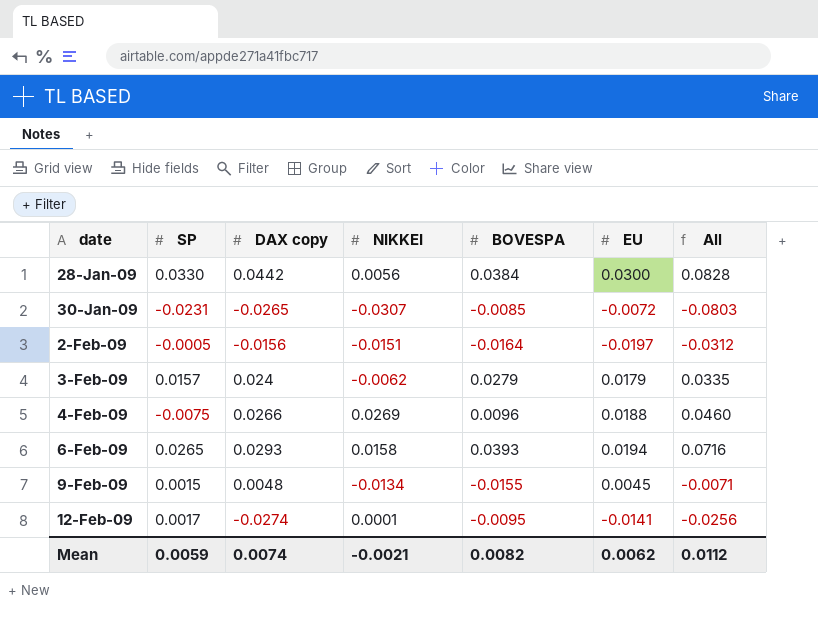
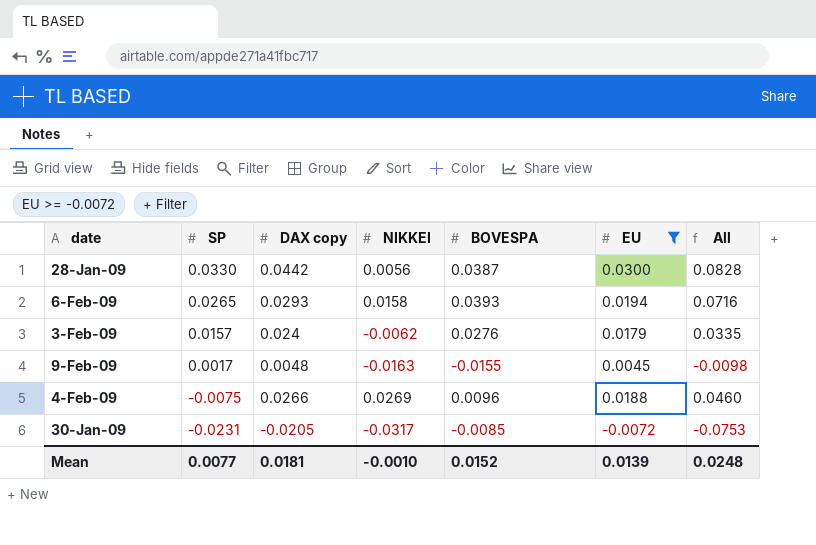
filter: none -> EU >= -0.0072
row order: date ascending -> SP descending
28-Jan-09 | BOVESPA: 0.0384 -> 0.0387
3-Feb-09 | BOVESPA: 0.0279 -> 0.0276
9-Feb-09 | SP: 0.0015 -> 0.0017
9-Feb-09 | NIKKEI: -0.0134 -> -0.0163
9-Feb-09 | All: -0.0071 -> -0.0098
30-Jan-09 | DAX copy: -0.0265 -> -0.0205
30-Jan-09 | NIKKEI: -0.0307 -> -0.0317
30-Jan-09 | All: -0.0803 -> -0.0753
Mean | SP: 0.0059 -> 0.0077
Mean | DAX copy: 0.0074 -> 0.0181
Mean | NIKKEI: -0.0021 -> -0.0010
Mean | BOVESPA: 0.0082 -> 0.0152
Mean | EU: 0.0062 -> 0.0139
Mean | All: 0.0112 -> 0.0248

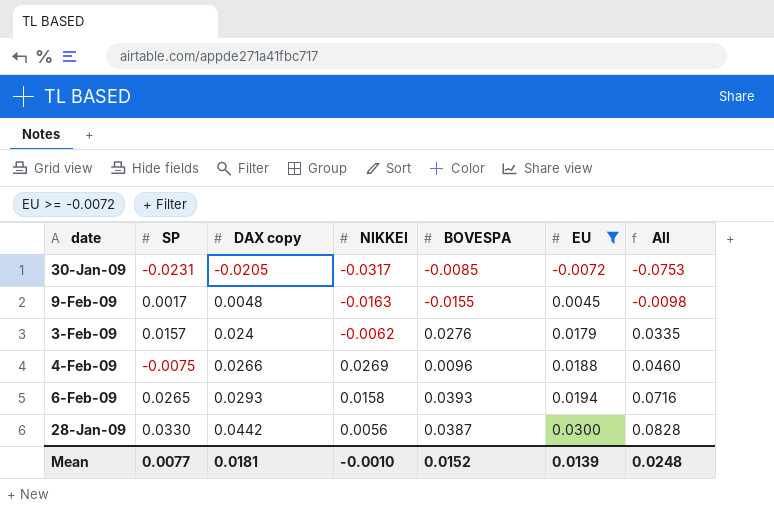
row order: SP descending -> DAX copy ascending

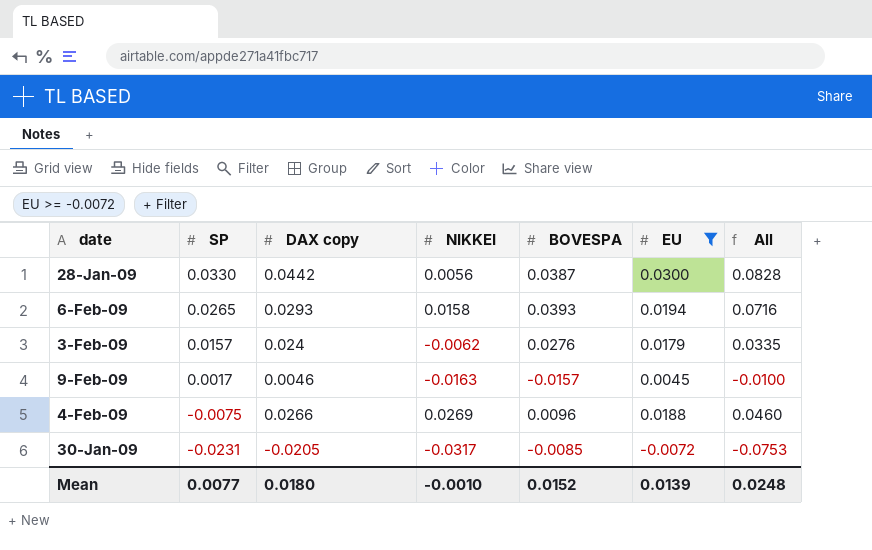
row order: DAX copy ascending -> SP descending
9-Feb-09 | DAX copy: 0.0048 -> 0.0046
9-Feb-09 | BOVESPA: -0.0155 -> -0.0157
9-Feb-09 | All: -0.0098 -> -0.0100
Mean | DAX copy: 0.0181 -> 0.0180

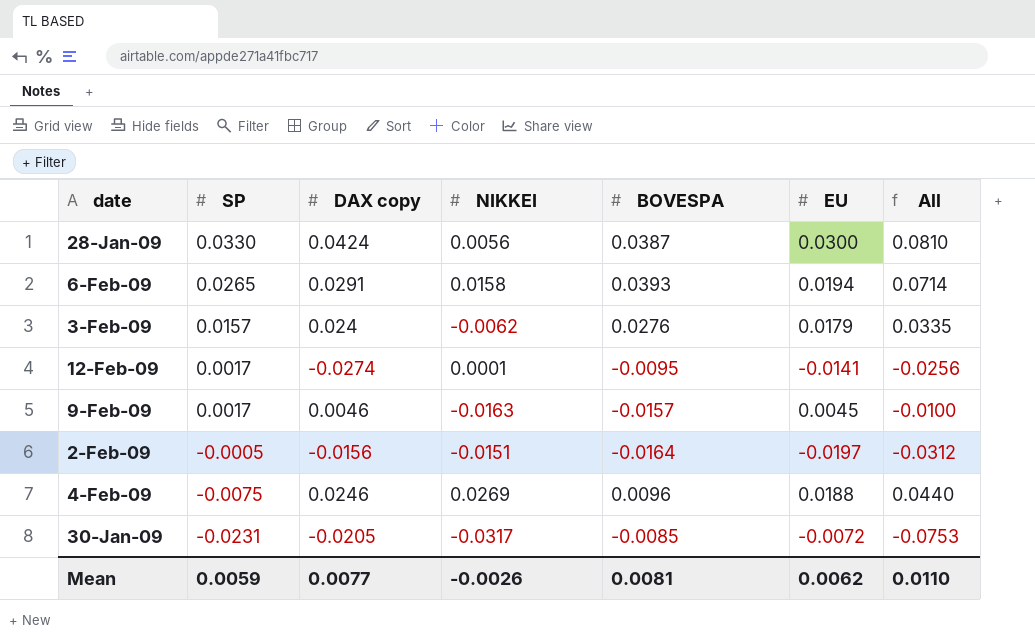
filter: EU >= -0.0072 -> none
28-Jan-09 | DAX copy: 0.0442 -> 0.0424
28-Jan-09 | All: 0.0828 -> 0.0810
6-Feb-09 | DAX copy: 0.0293 -> 0.0291
6-Feb-09 | All: 0.0716 -> 0.0714
4-Feb-09 | DAX copy: 0.0266 -> 0.0246
4-Feb-09 | All: 0.0460 -> 0.0440
Mean | SP: 0.0077 -> 0.0059
Mean | DAX copy: 0.0180 -> 0.0077
Mean | NIKKEI: -0.0010 -> -0.0026
Mean | BOVESPA: 0.0152 -> 0.0081
Mean | EU: 0.0139 -> 0.0062
Mean | All: 0.0248 -> 0.0110

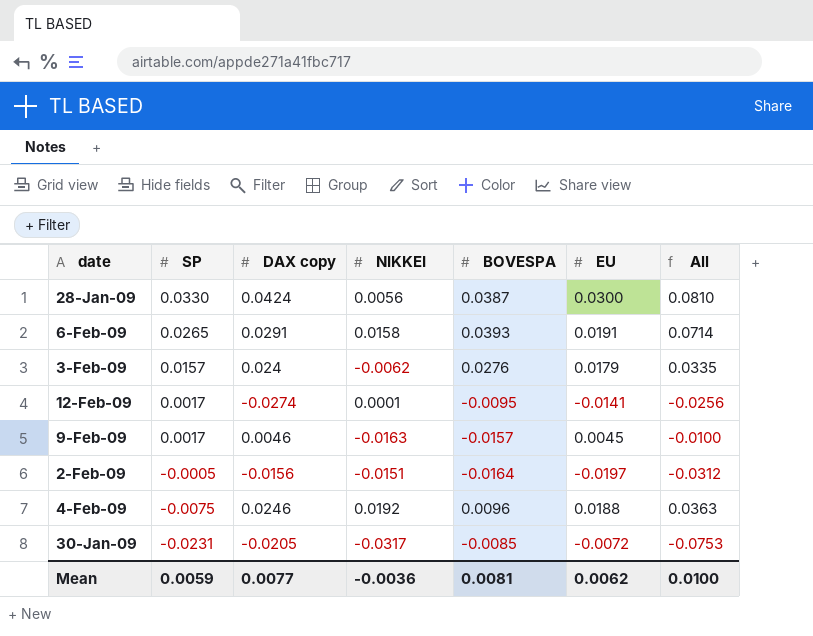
6-Feb-09 | EU: 0.0194 -> 0.0191
4-Feb-09 | NIKKEI: 0.0269 -> 0.0192
4-Feb-09 | All: 0.0440 -> 0.0363
Mean | NIKKEI: -0.0026 -> -0.0036
Mean | All: 0.0110 -> 0.0100

